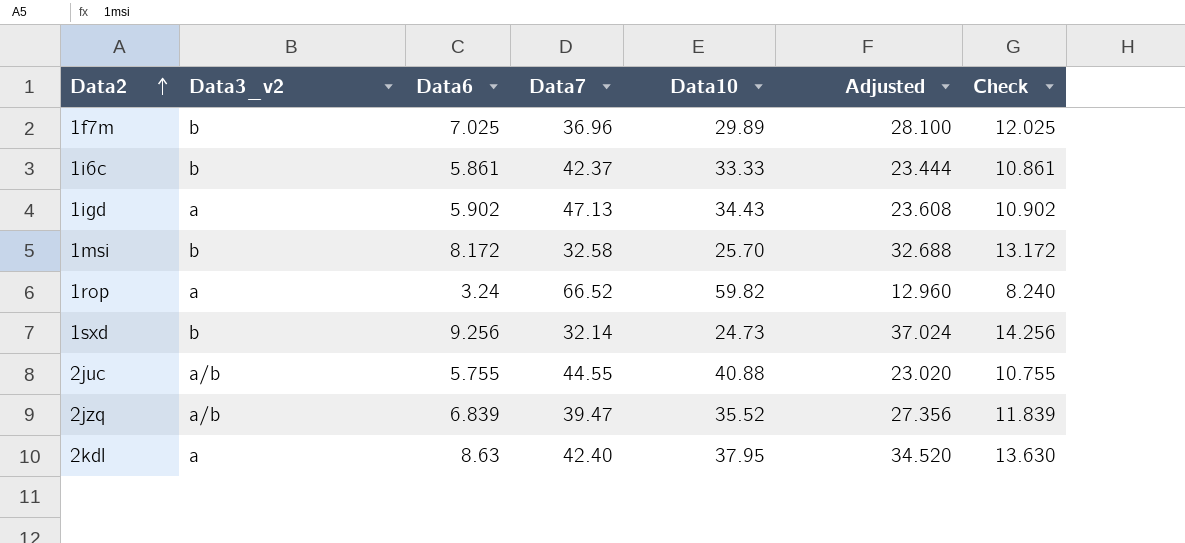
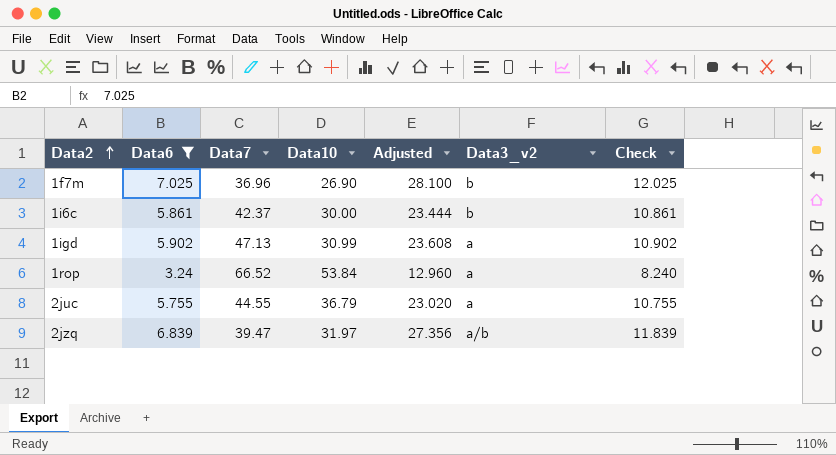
filter: none -> Data6 <= 7.025
column Data3_v2 | position: 2 -> 6
1f7m | Data10: 29.89 -> 26.90
1i6c | Data10: 33.33 -> 30.00
1igd | Data10: 34.43 -> 30.99
1rop | Data10: 59.82 -> 53.84
2juc | Data10: 40.88 -> 36.79
2juc | Data3_v2: a/b -> a
2jzq | Data10: 35.52 -> 31.97

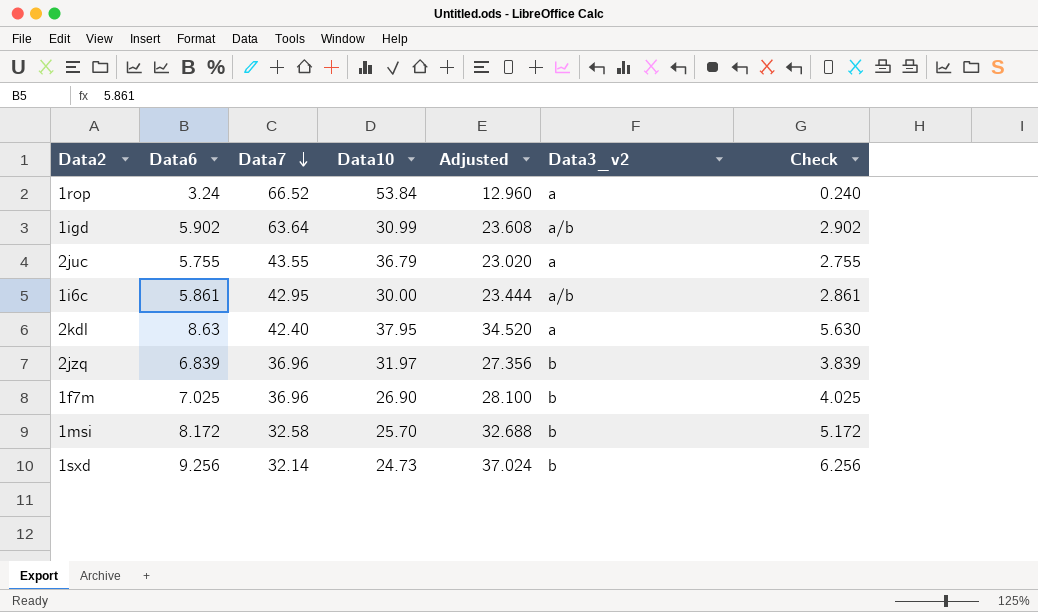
filter: Data6 <= 7.025 -> none
row order: Data2 ascending -> Data7 descending
column Check | formula: [Data6] + 5 -> [Data6] - 3
1igd | Data7: 47.13 -> 63.64
1igd | Data3_v2: a -> a/b
2juc | Data7: 44.55 -> 43.55
1i6c | Data7: 42.37 -> 42.95
1i6c | Data3_v2: b -> a/b
2jzq | Data7: 39.47 -> 36.96
2jzq | Data3_v2: a/b -> b

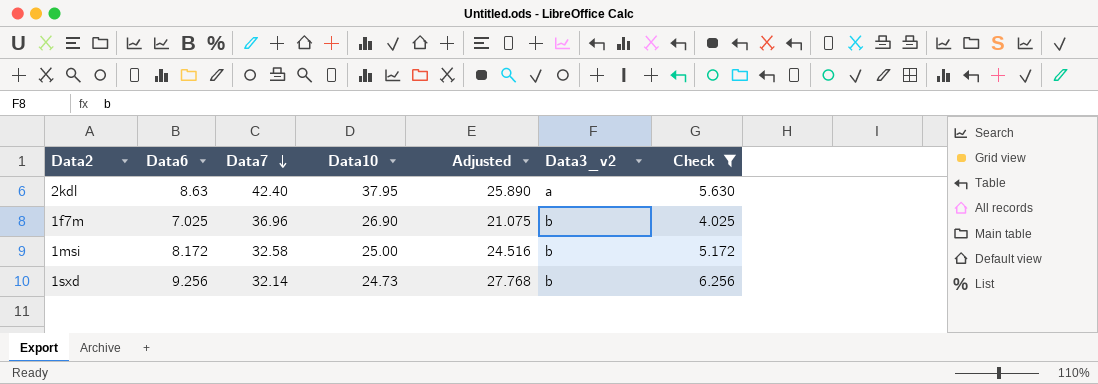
filter: none -> Check >= 4.025
column Adjusted | formula: [Data6] * 4 -> [Data6] * 3
1msi | Data10: 25.70 -> 25.00

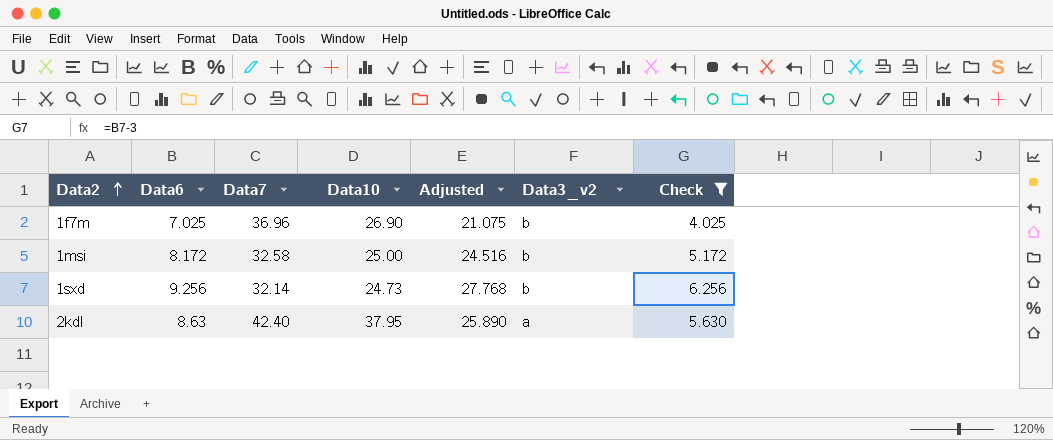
row order: Data7 descending -> Data2 ascending

